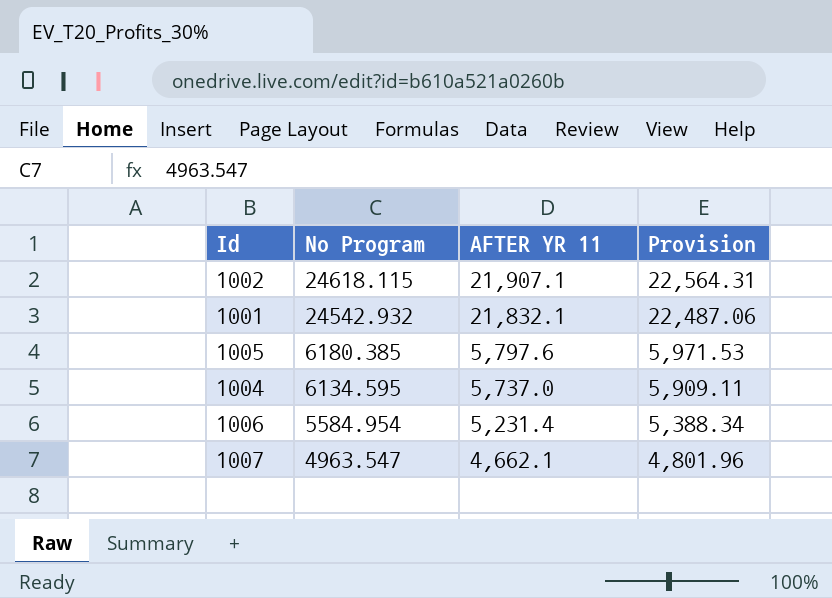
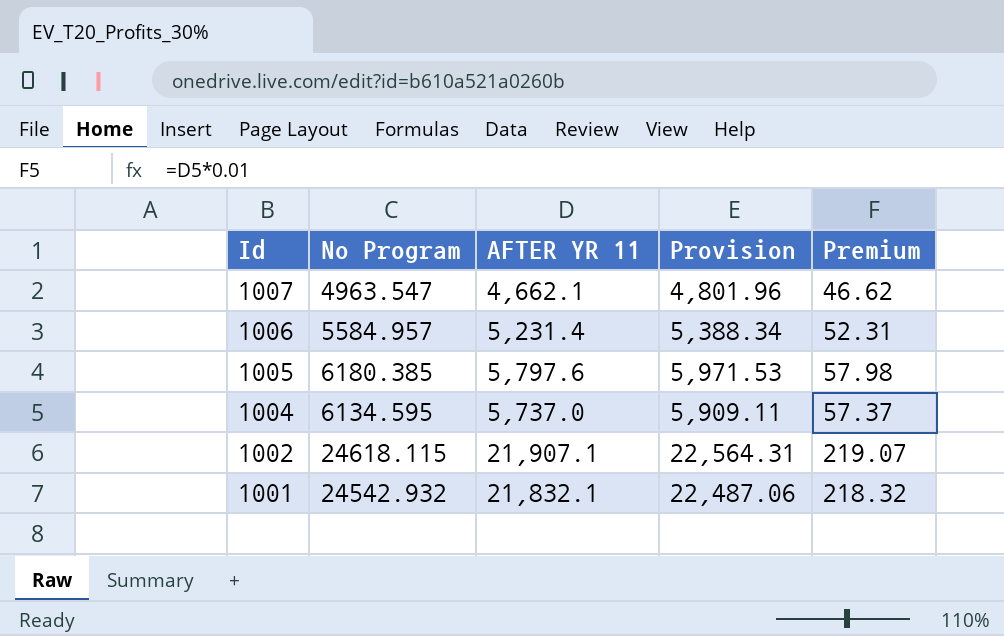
row order: No Program descending -> Id descending
column Premium | formula: none -> [AFTER YR 11] * 0.01
1006 | No Program: 5584.954 -> 5584.957

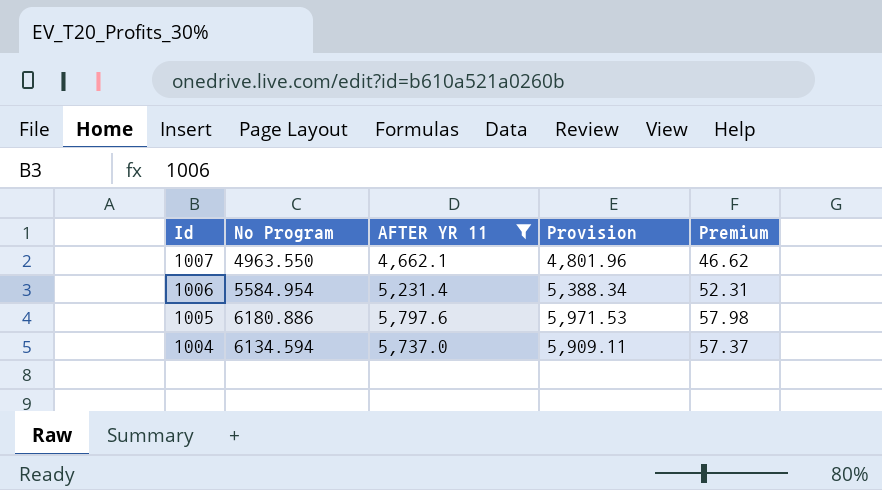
filter: none -> AFTER YR 11 <= 5,797.6
1007 | No Program: 4963.547 -> 4963.550
1006 | No Program: 5584.957 -> 5584.954
1005 | No Program: 6180.385 -> 6180.886
1004 | No Program: 6134.595 -> 6134.594

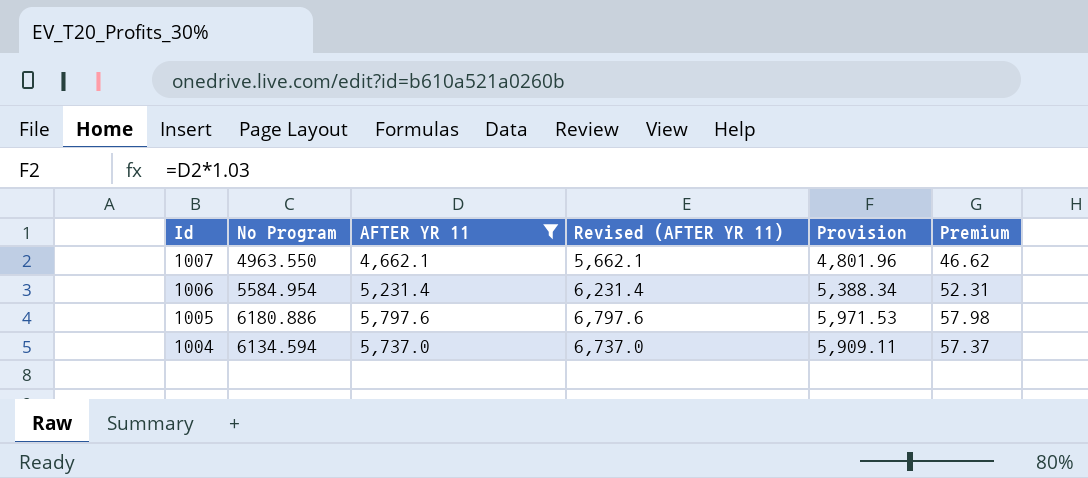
column Revised (AFTER YR 11) | formula: none -> [AFTER YR 11] + 1000

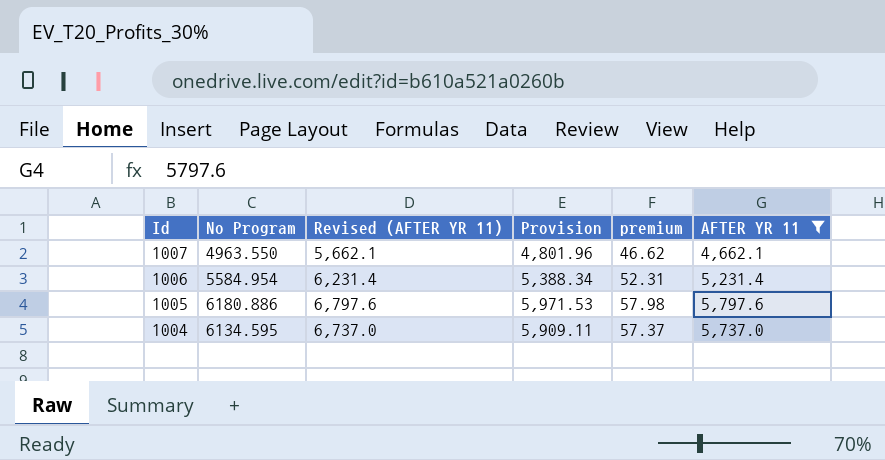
column name: Premium -> premium
column AFTER YR 11 | position: 3 -> 6
1004 | No Program: 6134.594 -> 6134.595

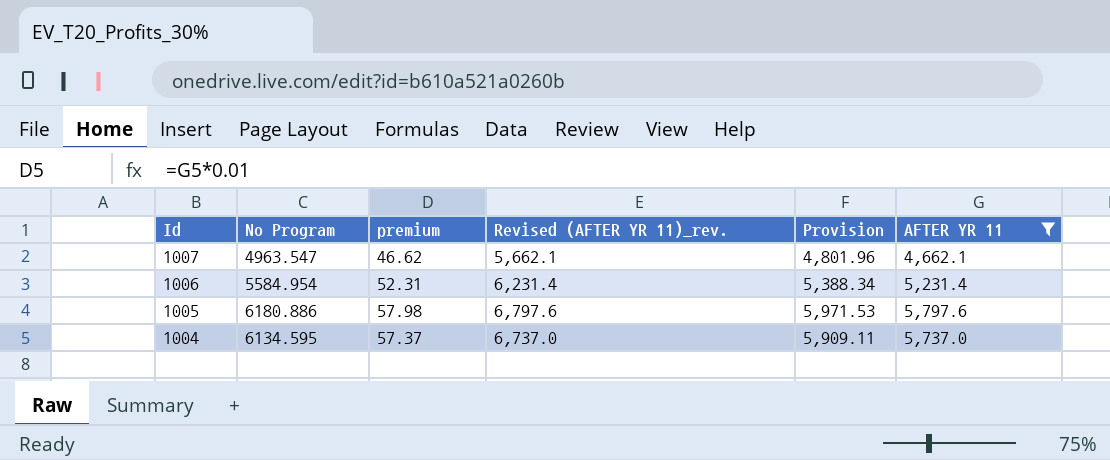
column premium | position: 5 -> 3
column name: Revised (AFTER YR 11) -> Revised (AFTER YR 11)_rev.
1007 | No Program: 4963.550 -> 4963.547

